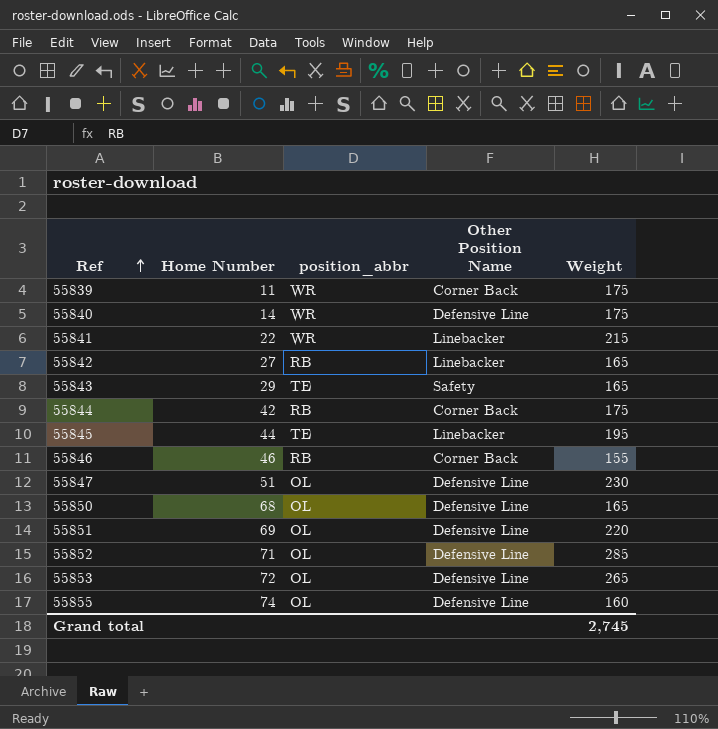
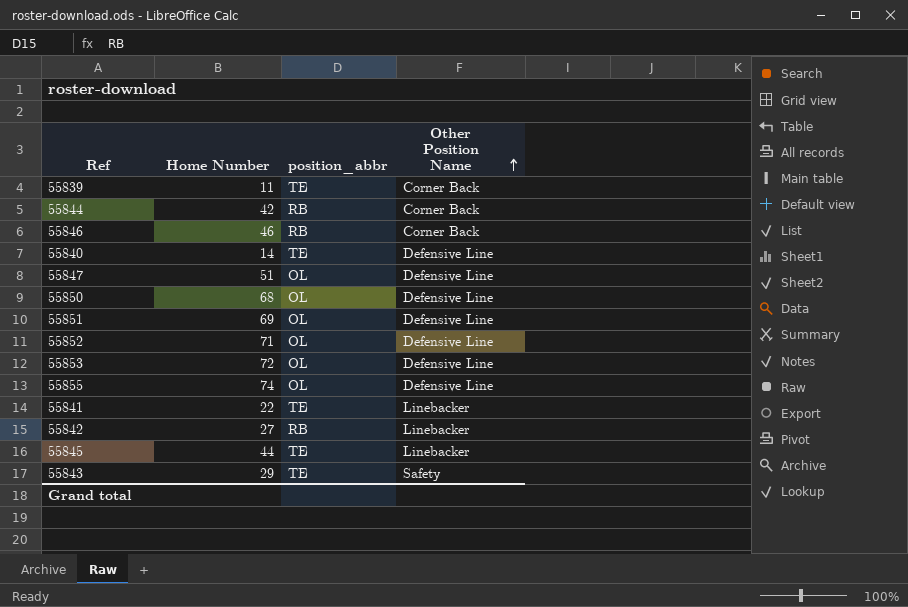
row order: Ref ascending -> Other Position Name ascending
column Weight | position: 5 -> none
55839 | position_abbr: WR -> TE
55840 | position_abbr: WR -> TE
55841 | position_abbr: WR -> TE

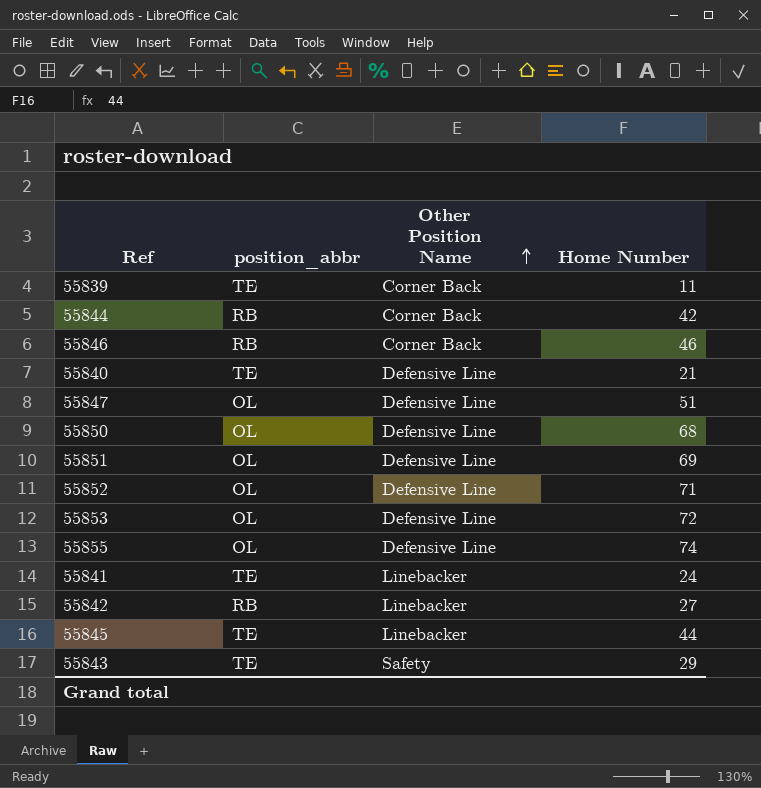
column Home Number | position: 2 -> 4
55840 | Home Number: 14 -> 21
55841 | Home Number: 22 -> 24

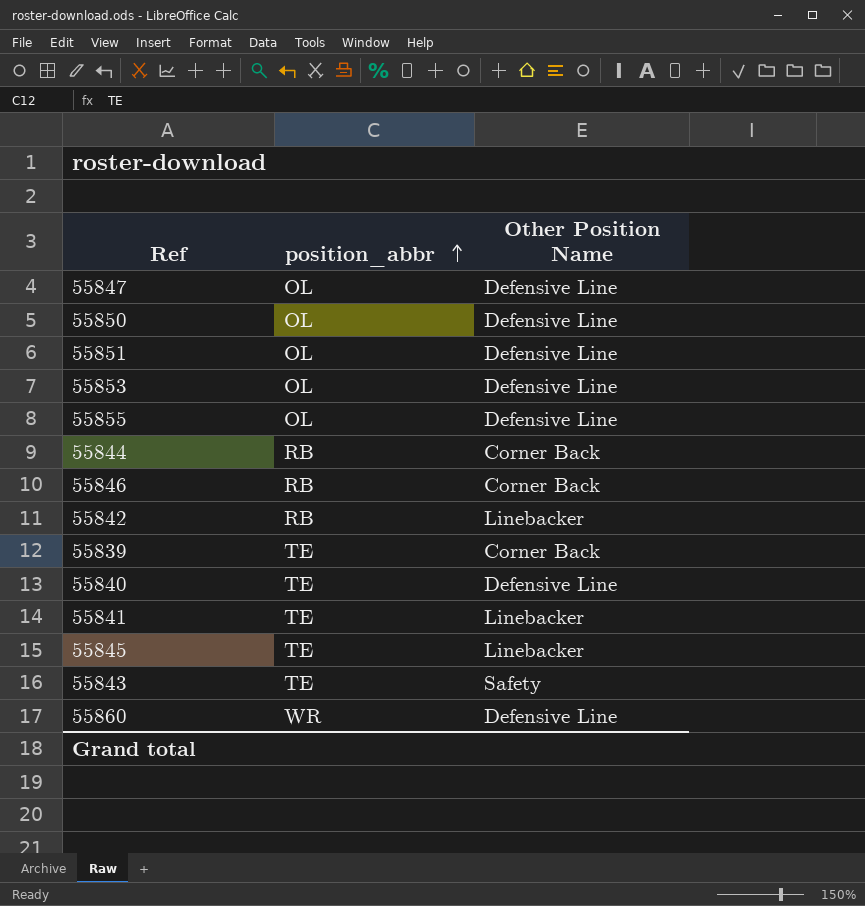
row order: Other Position Name ascending -> position_abbr ascending
column Home Number | position: 4 -> none
row 55852: OL | Defensive Line | 71 -> none
row 55860: none -> WR | Defensive Line

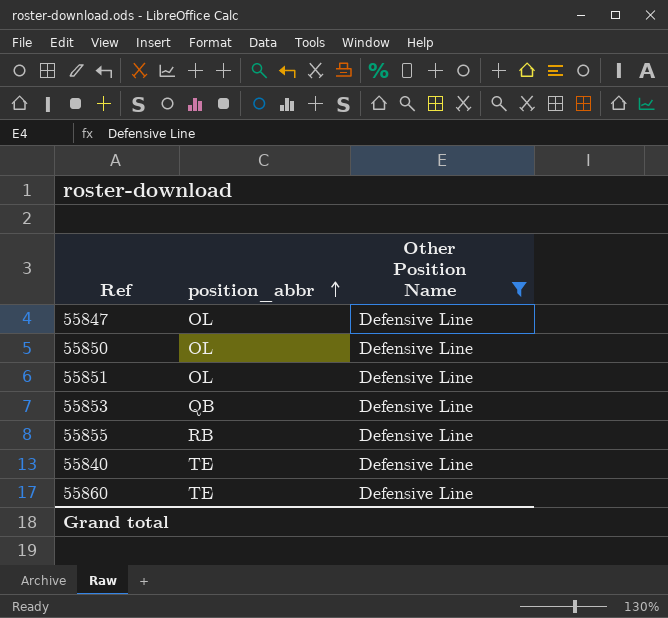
filter: none -> Other Position Name = Defensive Line
55853 | position_abbr: OL -> QB
55855 | position_abbr: OL -> RB
55860 | position_abbr: WR -> TE

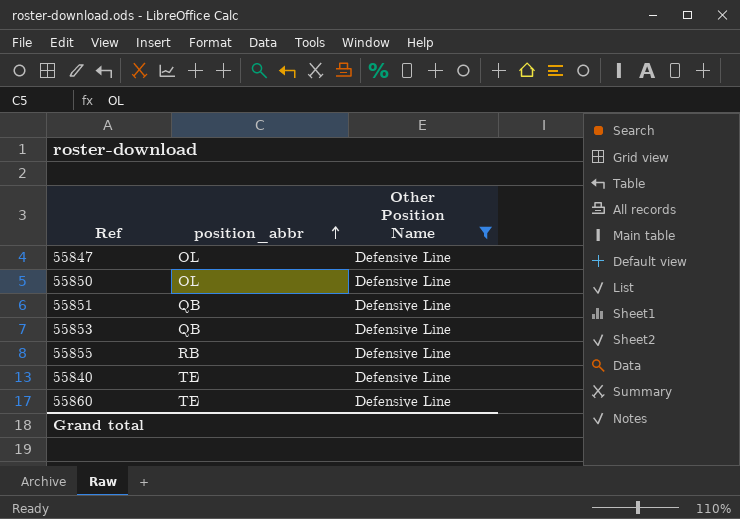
55851 | position_abbr: OL -> QB

